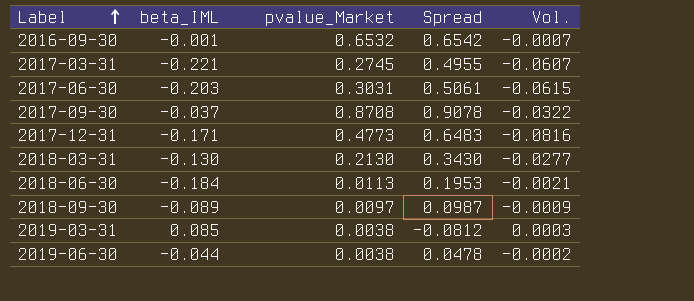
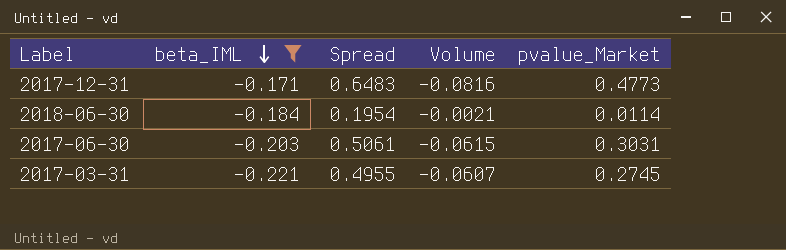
filter: none -> beta_IML <= -0.171
row order: Label ascending -> beta_IML descending
column name: Vol. -> Volume
column pvalue_Market | position: 3 -> 5
2018-06-30 | Spread: 0.1953 -> 0.1954
2018-06-30 | pvalue_Market: 0.0113 -> 0.0114

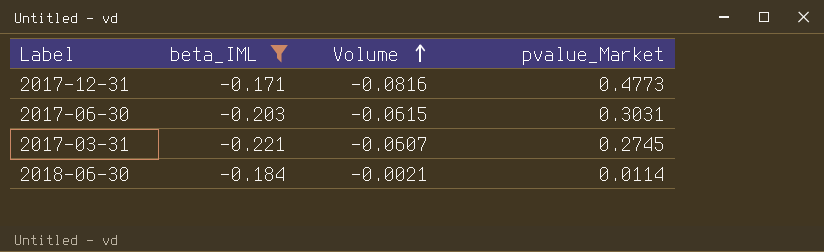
row order: beta_IML descending -> Volume ascending
column Spread | formula: [pvalue_Market] - [beta_IML] -> none

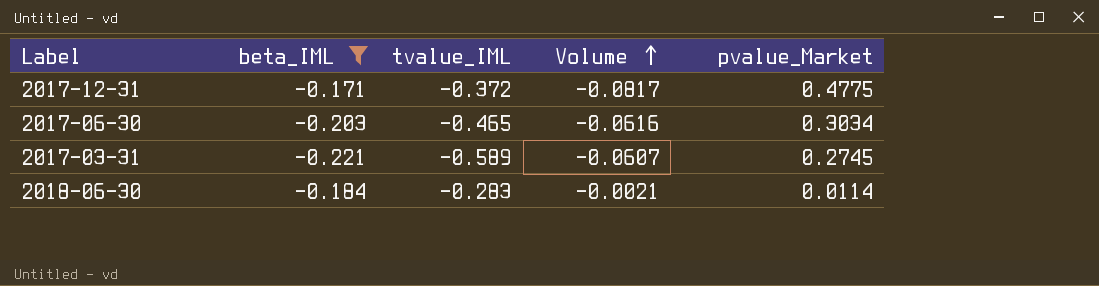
column tvalue_IML | position: none -> 3
2017-12-31 | Volume: -0.0816 -> -0.0817
2017-12-31 | pvalue_Market: 0.4773 -> 0.4775
2017-06-30 | Volume: -0.0615 -> -0.0616
2017-06-30 | pvalue_Market: 0.3031 -> 0.3034

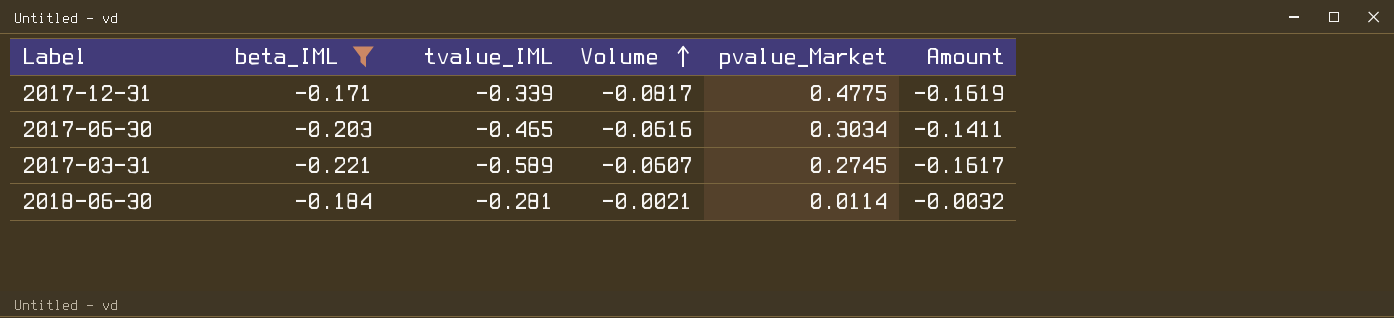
column Amount | formula: none -> [tvalue_IML] * [pvalue_Market]
2017-12-31 | tvalue_IML: -0.372 -> -0.339
2018-06-30 | tvalue_IML: -0.283 -> -0.281

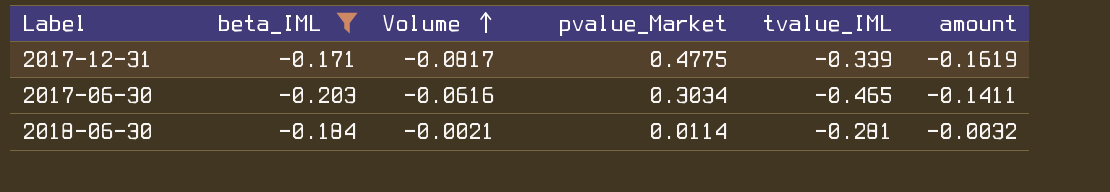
column tvalue_IML | position: 3 -> 5
column name: Amount -> amount
row 2017-03-31: -0.221 | -0.589 | -0.0607 | 0.2745 | -0.1617 -> none

